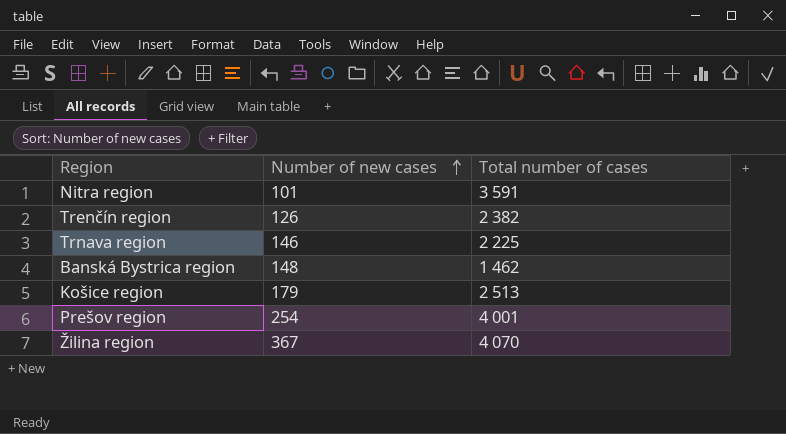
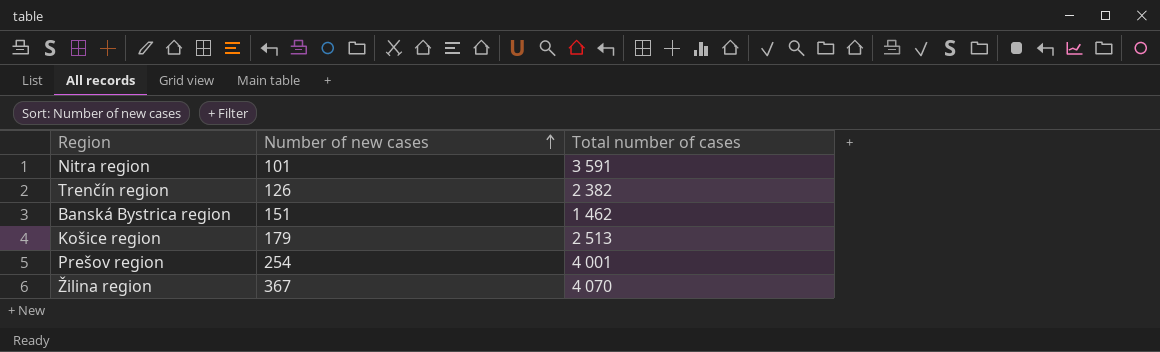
row Trnava region: 146 | 2 225 -> none
Banská Bystrica region | Number of new cases: 148 -> 151

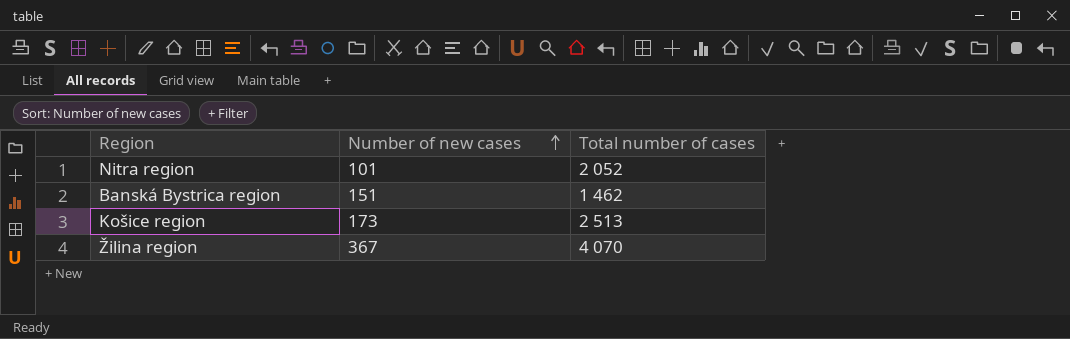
row Trenčín region: 126 | 2 382 -> none
row Prešov region: 254 | 4 001 -> none
Nitra region | Total number of cases: 3 591 -> 2 052
Košice region | Number of new cases: 179 -> 173

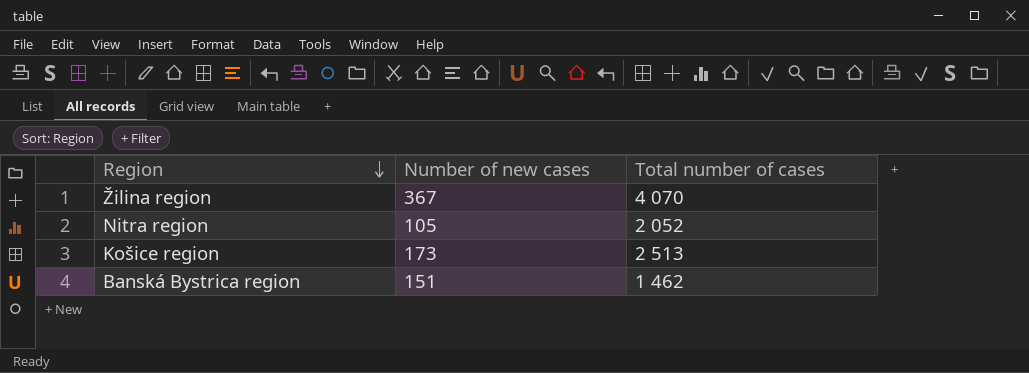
row order: Number of new cases ascending -> Region descending
Nitra region | Number of new cases: 101 -> 105

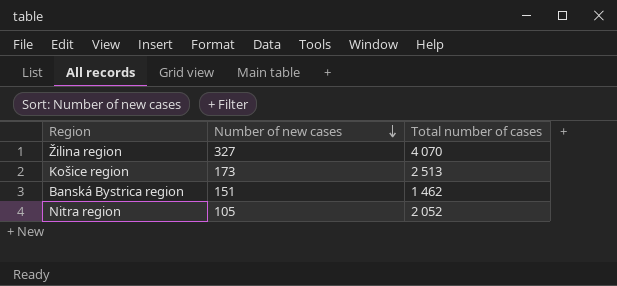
row order: Region descending -> Number of new cases descending
Žilina region | Number of new cases: 367 -> 327

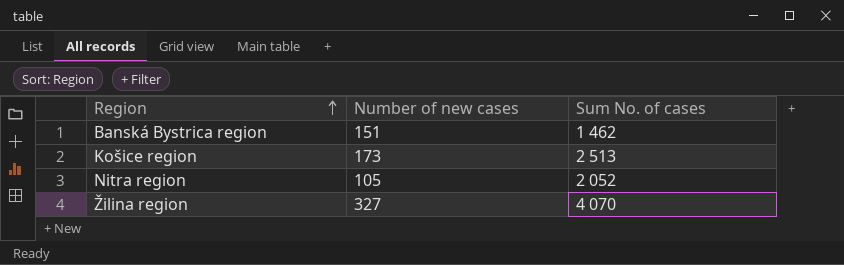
row order: Number of new cases descending -> Region ascending
column name: Total number of cases -> Sum No. of cases

